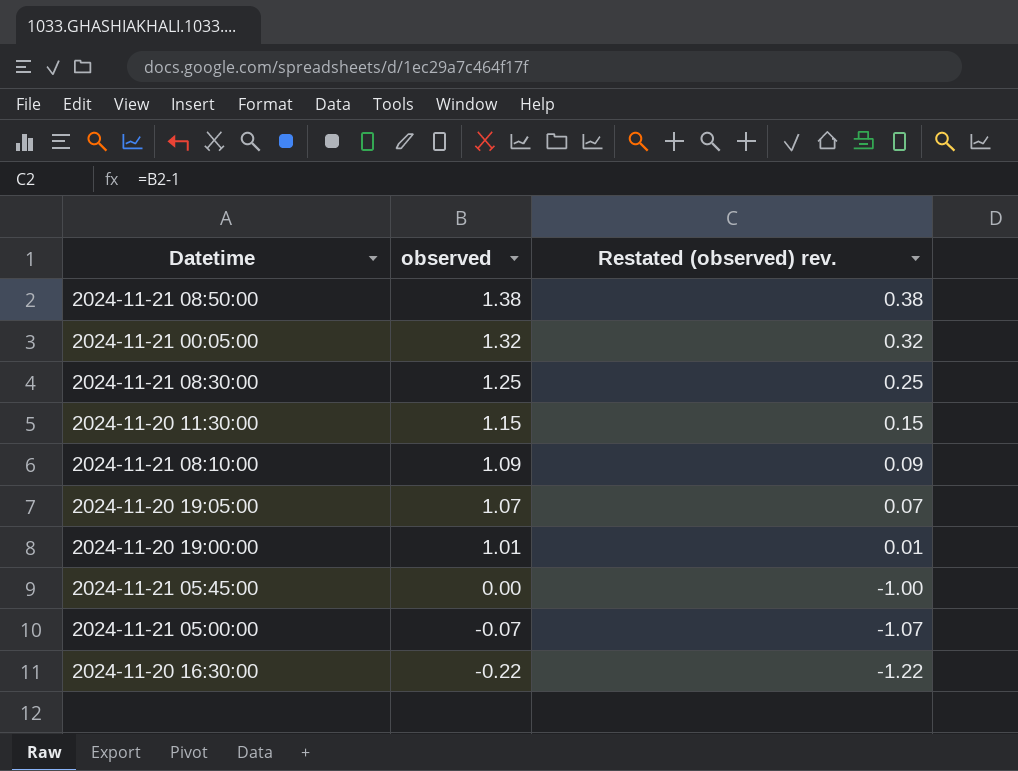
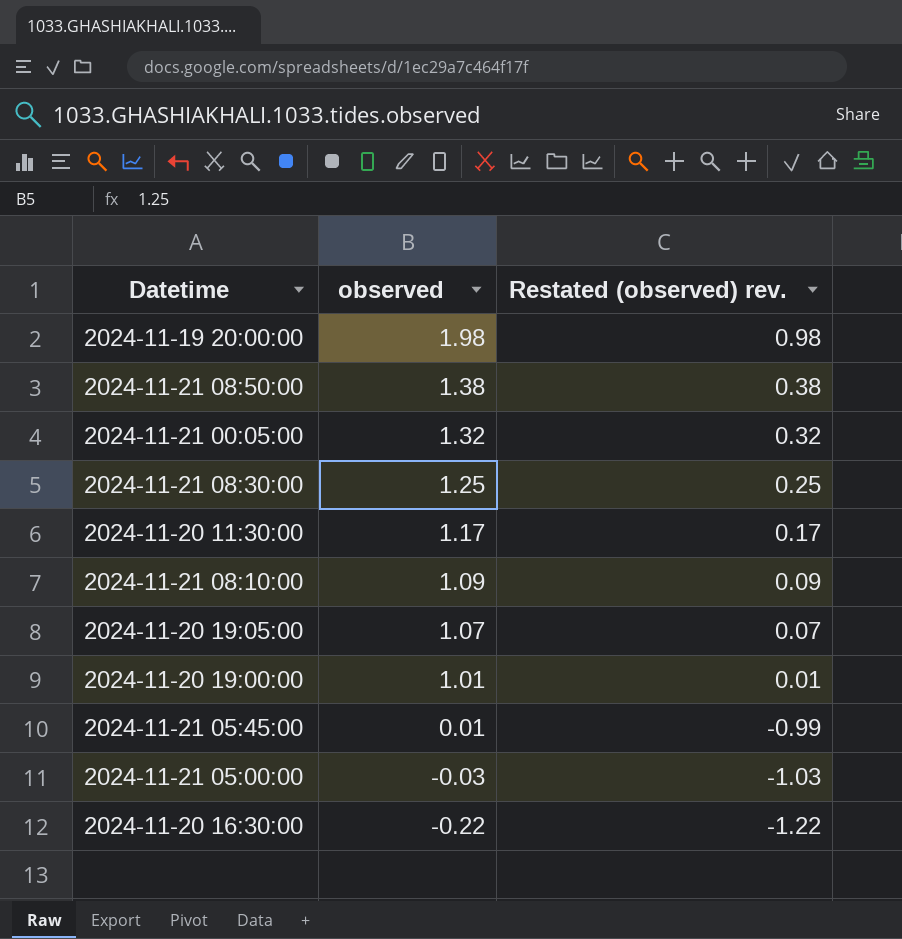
row 2024-11-19 20:00:00: none -> 1.98 | 0.98
2024-11-20 11:30:00 | observed: 1.15 -> 1.17
2024-11-20 11:30:00 | Restated (observed) rev.: 0.15 -> 0.17
2024-11-21 05:45:00 | observed: 0.00 -> 0.01
2024-11-21 05:45:00 | Restated (observed) rev.: -1.00 -> -0.99
2024-11-21 05:00:00 | observed: -0.07 -> -0.03
2024-11-21 05:00:00 | Restated (observed) rev.: -1.07 -> -1.03

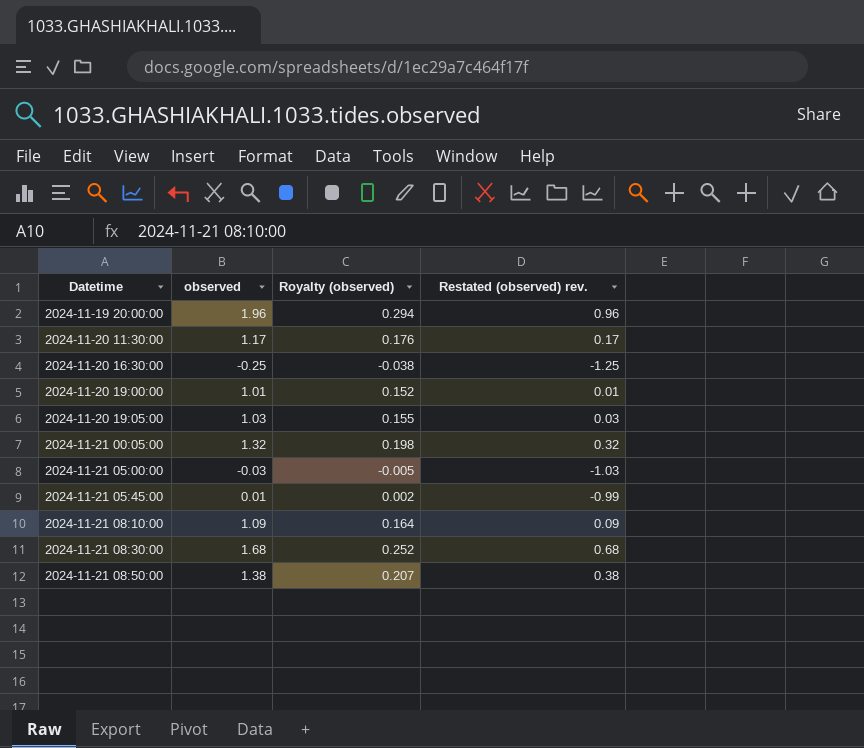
row order: observed descending -> Datetime ascending
column Royalty (observed) | formula: none -> [observed] * 0.15
2024-11-19 20:00:00 | observed: 1.98 -> 1.96
2024-11-19 20:00:00 | Restated (observed) rev.: 0.98 -> 0.96
2024-11-20 16:30:00 | observed: -0.22 -> -0.25
2024-11-20 16:30:00 | Restated (observed) rev.: -1.22 -> -1.25
2024-11-20 19:05:00 | observed: 1.07 -> 1.03
2024-11-20 19:05:00 | Restated (observed) rev.: 0.07 -> 0.03
2024-11-21 08:30:00 | observed: 1.25 -> 1.68
2024-11-21 08:30:00 | Restated (observed) rev.: 0.25 -> 0.68

